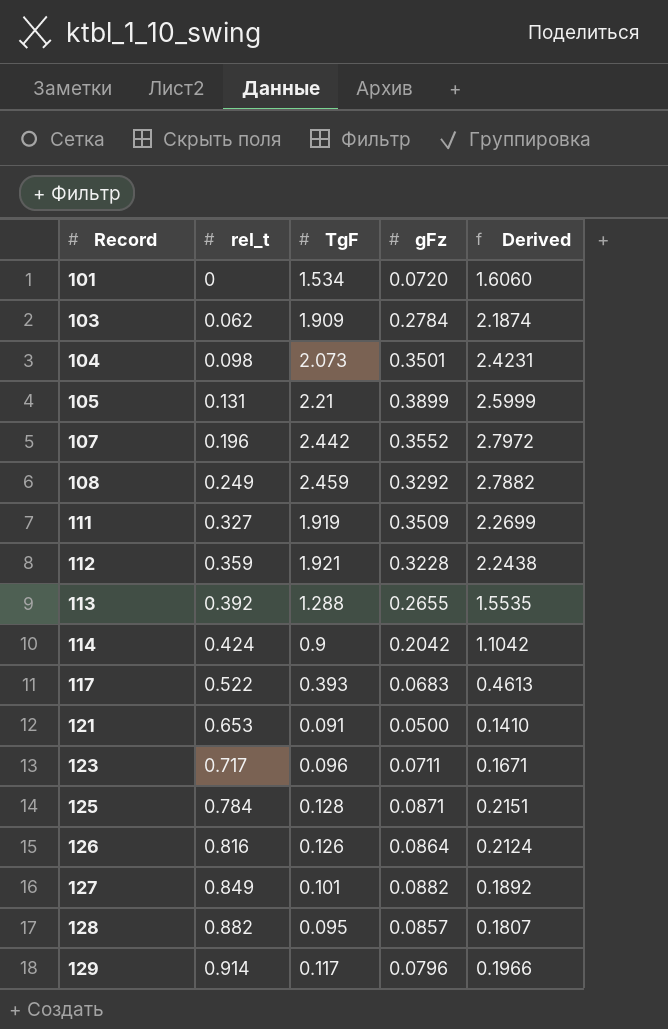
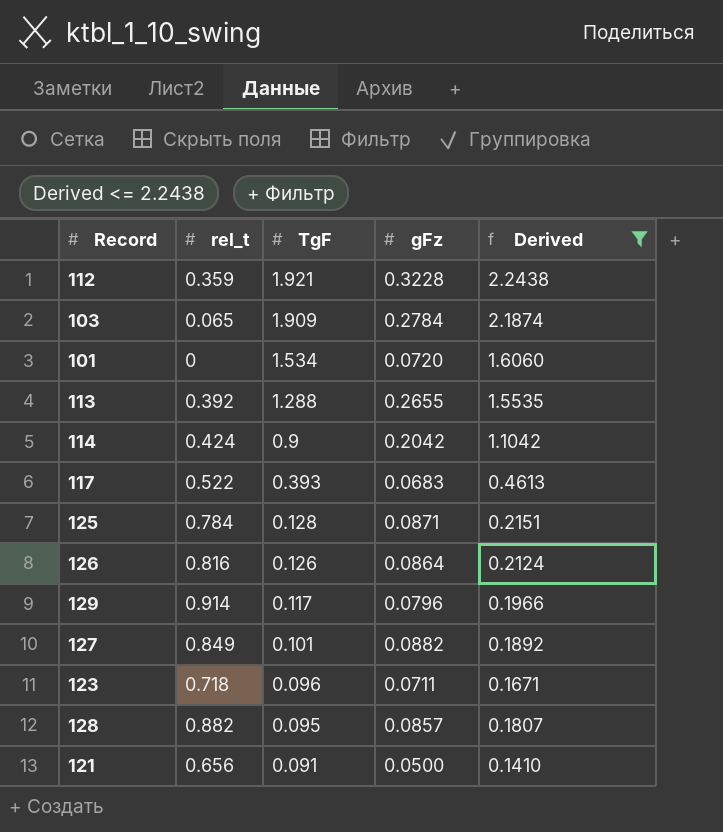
filter: none -> Derived <= 2.2438
row order: Record ascending -> TgF descending
103 | rel_t: 0.062 -> 0.065
123 | rel_t: 0.717 -> 0.718
121 | rel_t: 0.653 -> 0.656

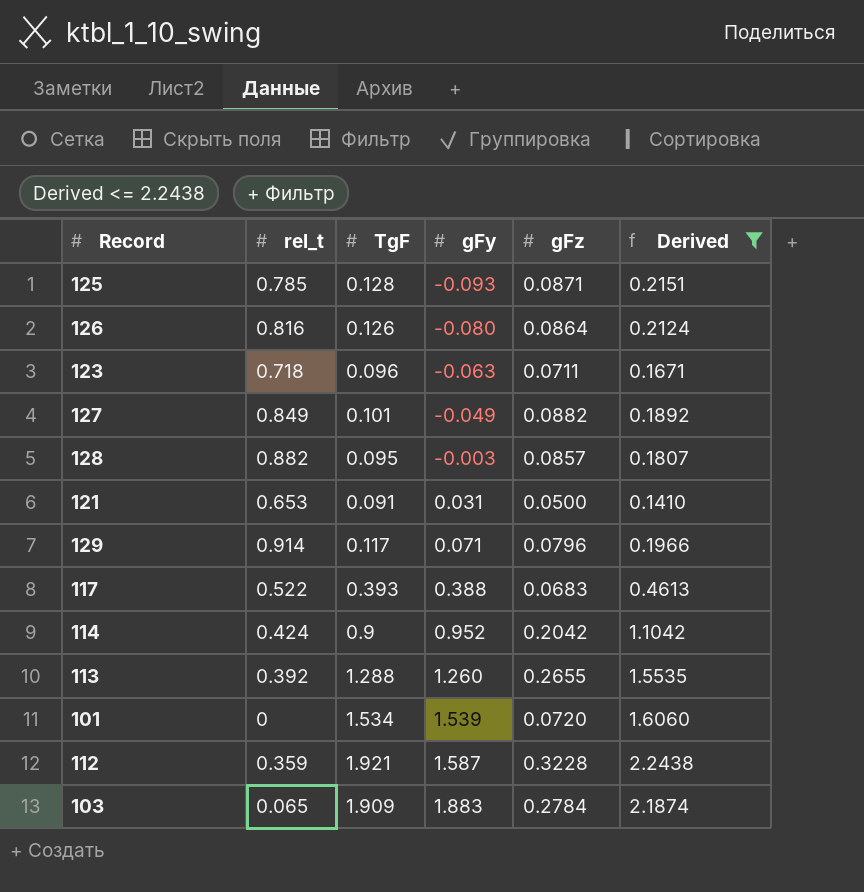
row order: TgF descending -> gFy ascending
column gFy | position: none -> 4
125 | rel_t: 0.784 -> 0.785
121 | rel_t: 0.656 -> 0.653

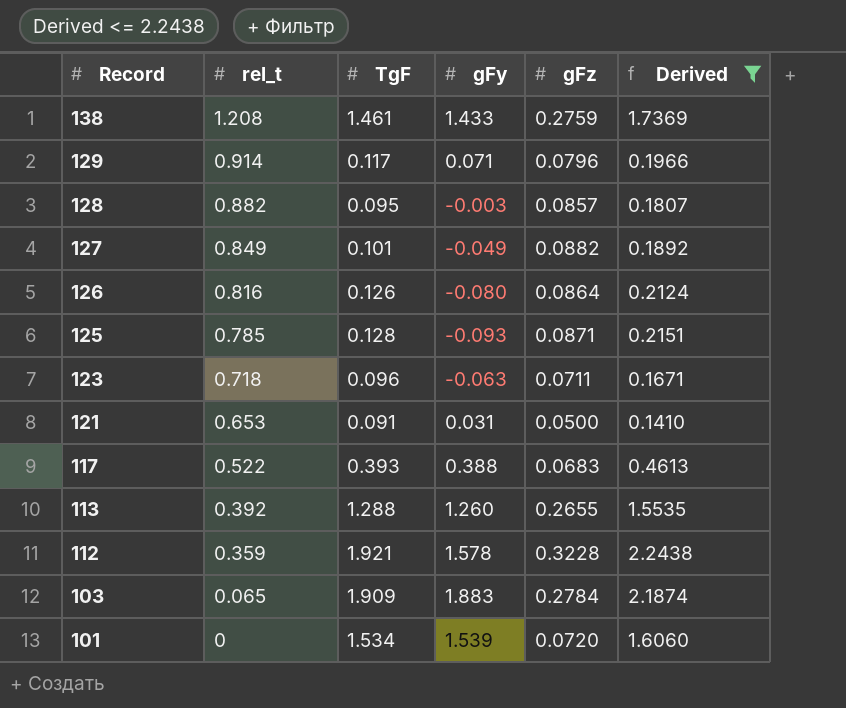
row order: gFy ascending -> Record descending
row 114: 0.424 | 0.9 | 0.952 | 0.2042 | 1.1042 -> none
row 138: none -> 1.208 | 1.461 | 1.433 | 0.2759 | 1.7369
112 | gFy: 1.587 -> 1.578

